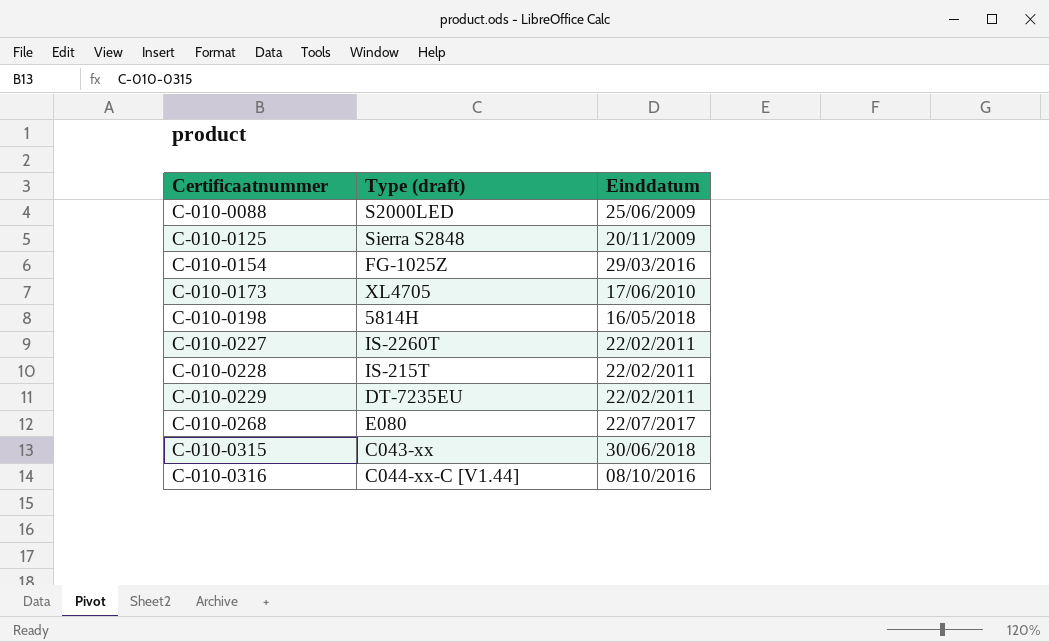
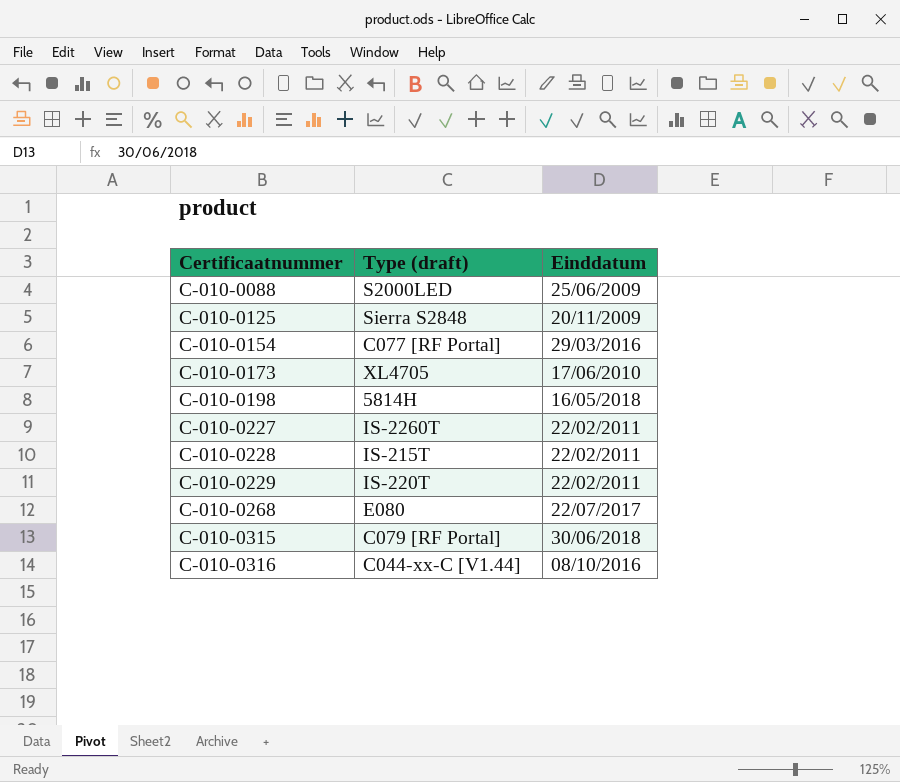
C-010-0154 | Type (draft): FG-1025Z -> C077 [RF Portal]
C-010-0229 | Type (draft): DT-7235EU -> IS-220T
C-010-0315 | Type (draft): C043-xx -> C079 [RF Portal]

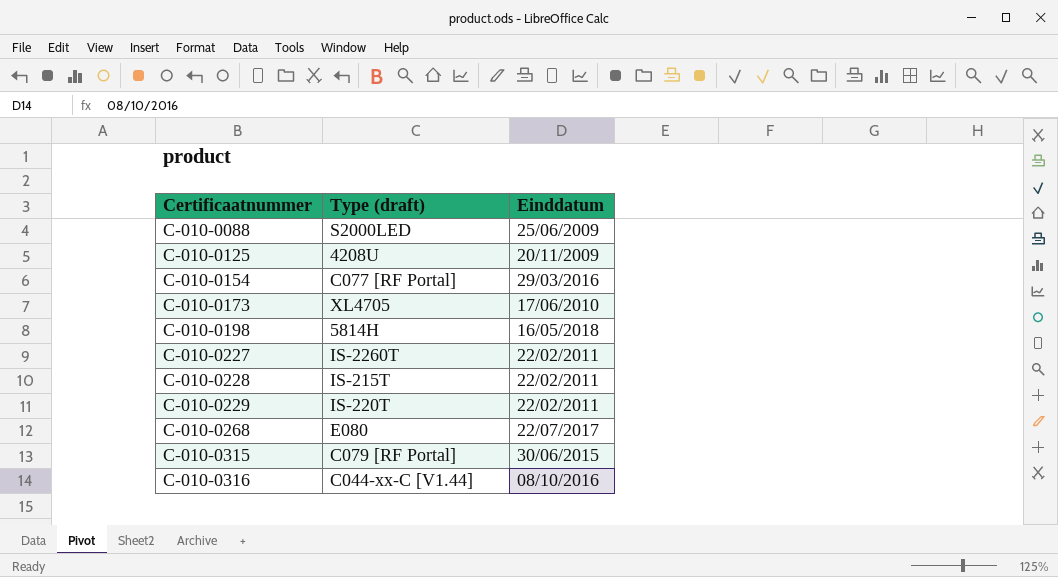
C-010-0125 | Type (draft): Sierra S2848 -> 4208U
C-010-0315 | Einddatum: 30/06/2018 -> 30/06/2015

